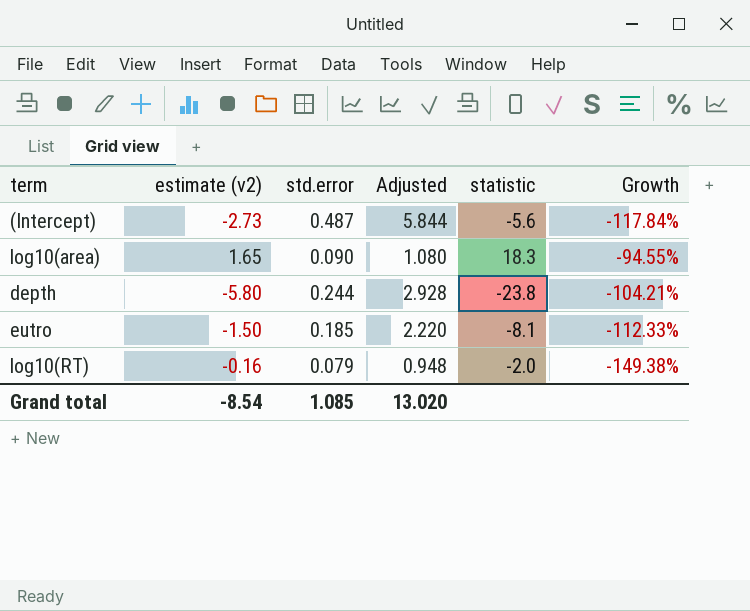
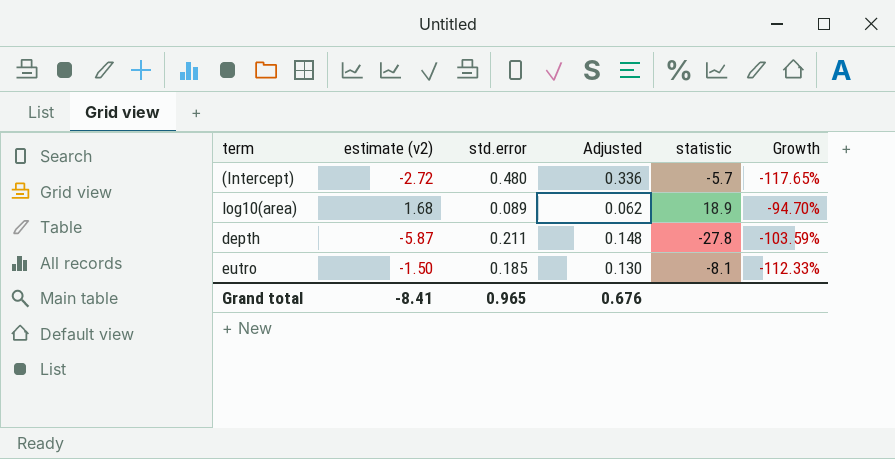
column Adjusted | formula: [std.error] * 12 -> [std.error] * 0.7
row log10(RT): -0.16 | 0.079 | 0.948 | -2.0 | -149.38% -> none
(Intercept) | estimate (v2): -2.73 -> -2.72
(Intercept) | std.error: 0.487 -> 0.480
(Intercept) | statistic: -5.6 -> -5.7
(Intercept) | Growth: -117.84% -> -117.65%
log10(area) | estimate (v2): 1.65 -> 1.68
log10(area) | std.error: 0.090 -> 0.089
log10(area) | statistic: 18.3 -> 18.9
log10(area) | Growth: -94.55% -> -94.70%
depth | estimate (v2): -5.80 -> -5.87
depth | std.error: 0.244 -> 0.211
depth | statistic: -23.8 -> -27.8
depth | Growth: -104.21% -> -103.59%
Grand total | estimate (v2): -8.54 -> -8.41
Grand total | std.error: 1.085 -> 0.965
Grand total | Adjusted: 13.020 -> 0.676

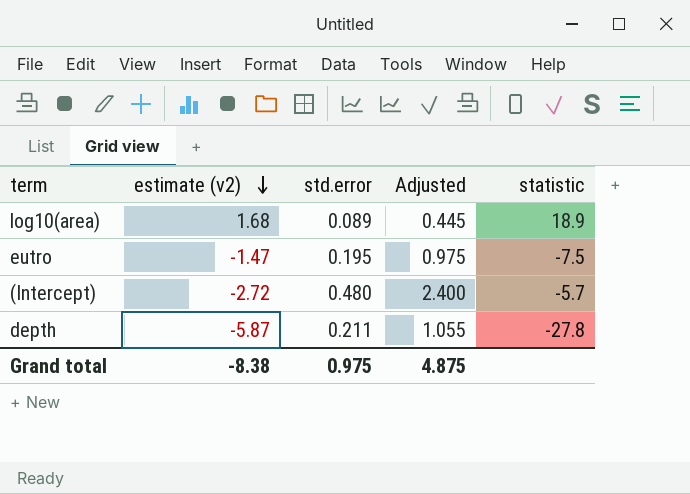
row order: none -> estimate (v2) descending
column Growth | formula: ([std.error] - [estimate (v2)]) / [estimate (v2)] -> none
column Adjusted | formula: [std.error] * 0.7 -> [std.error] * 5
eutro | estimate (v2): -1.50 -> -1.47
eutro | std.error: 0.185 -> 0.195
eutro | statistic: -8.1 -> -7.5
Grand total | estimate (v2): -8.41 -> -8.38
Grand total | std.error: 0.965 -> 0.975
Grand total | Adjusted: 0.676 -> 4.875

